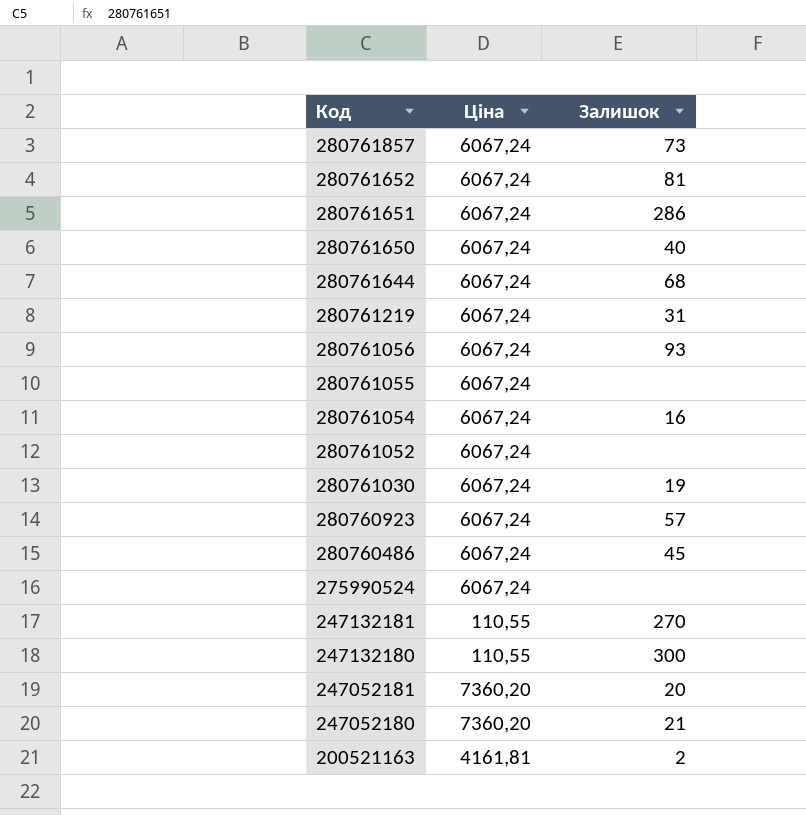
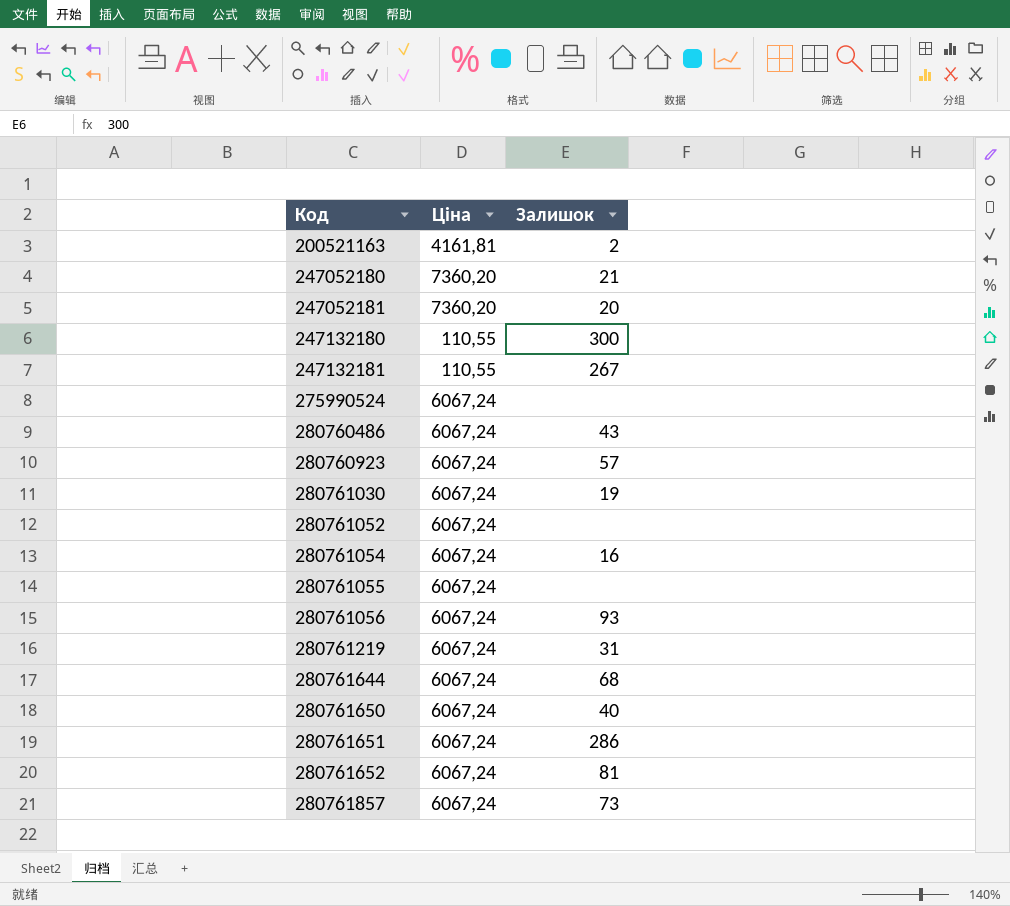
row order: Код descending -> Код ascending
247132181 | Залишок: 270 -> 267
280760486 | Залишок: 45 -> 43

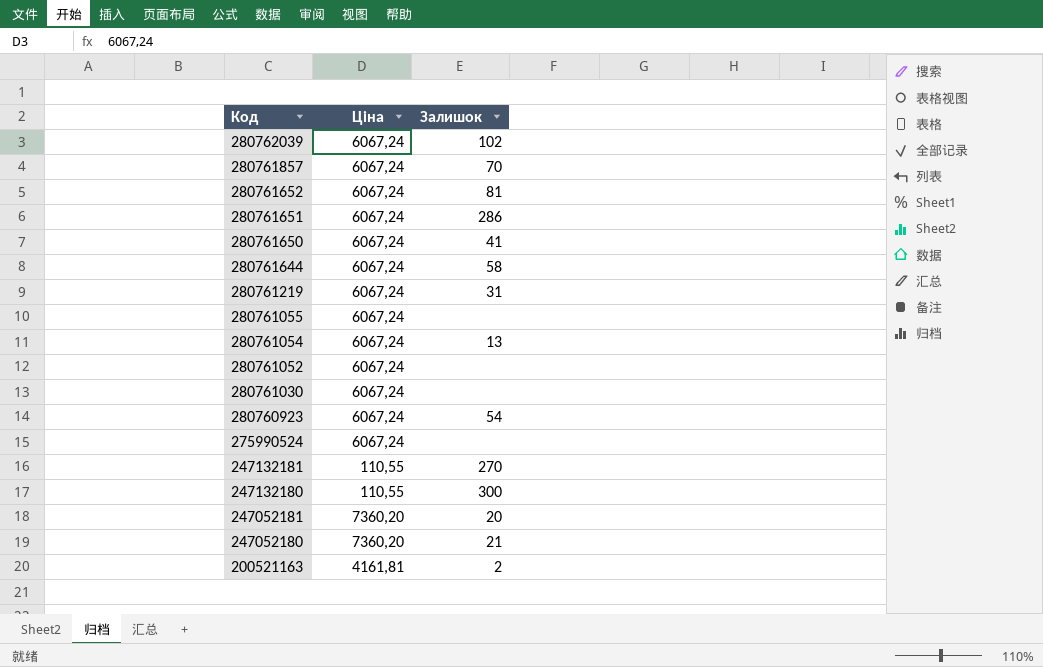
row order: Код ascending -> Код descending
row 280760486: 6067,24 | 43 -> none
row 280761056: 6067,24 | 93 -> none
row 280762039: none -> 6067,24 | 102
280761857 | Залишок: 73 -> 70
280761650 | Залишок: 40 -> 41
280761644 | Залишок: 68 -> 58
280761054 | Залишок: 16 -> 13
280761030 | Залишок: 19 -> none
280760923 | Залишок: 57 -> 54
247132181 | Залишок: 267 -> 270

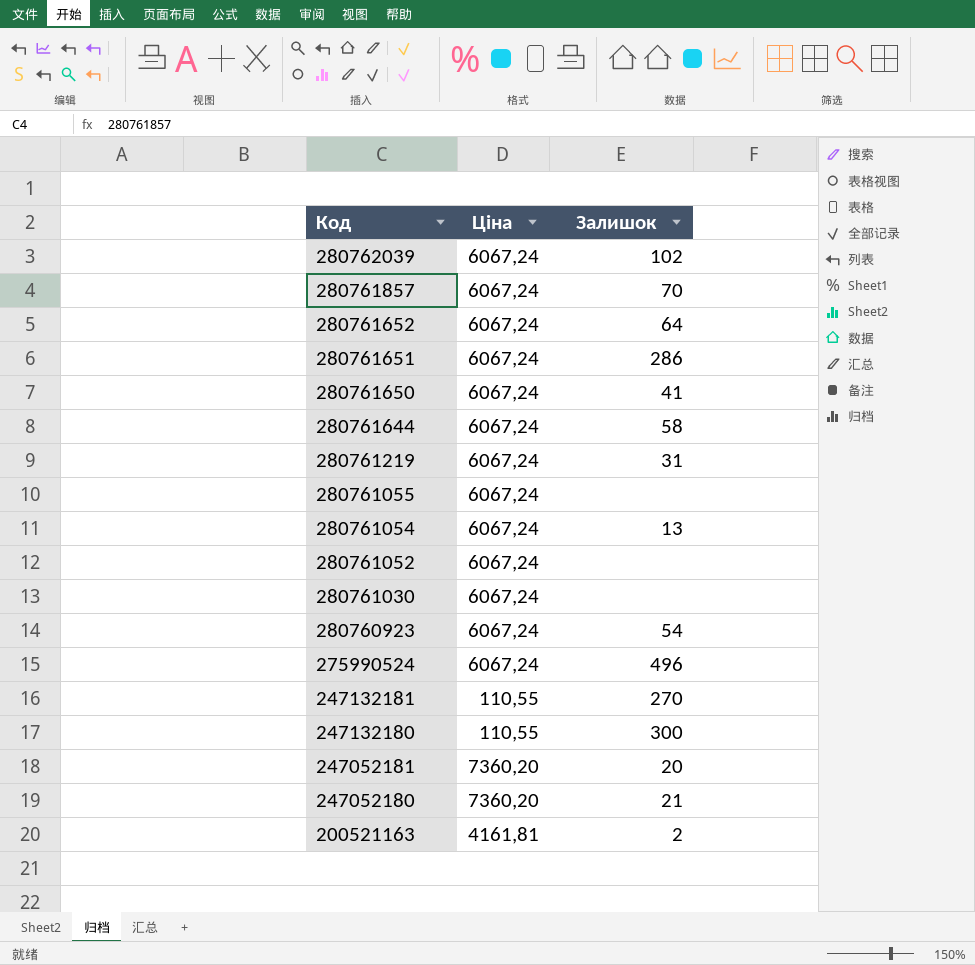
280761652 | Залишок: 81 -> 64
275990524 | Залишок: none -> 496

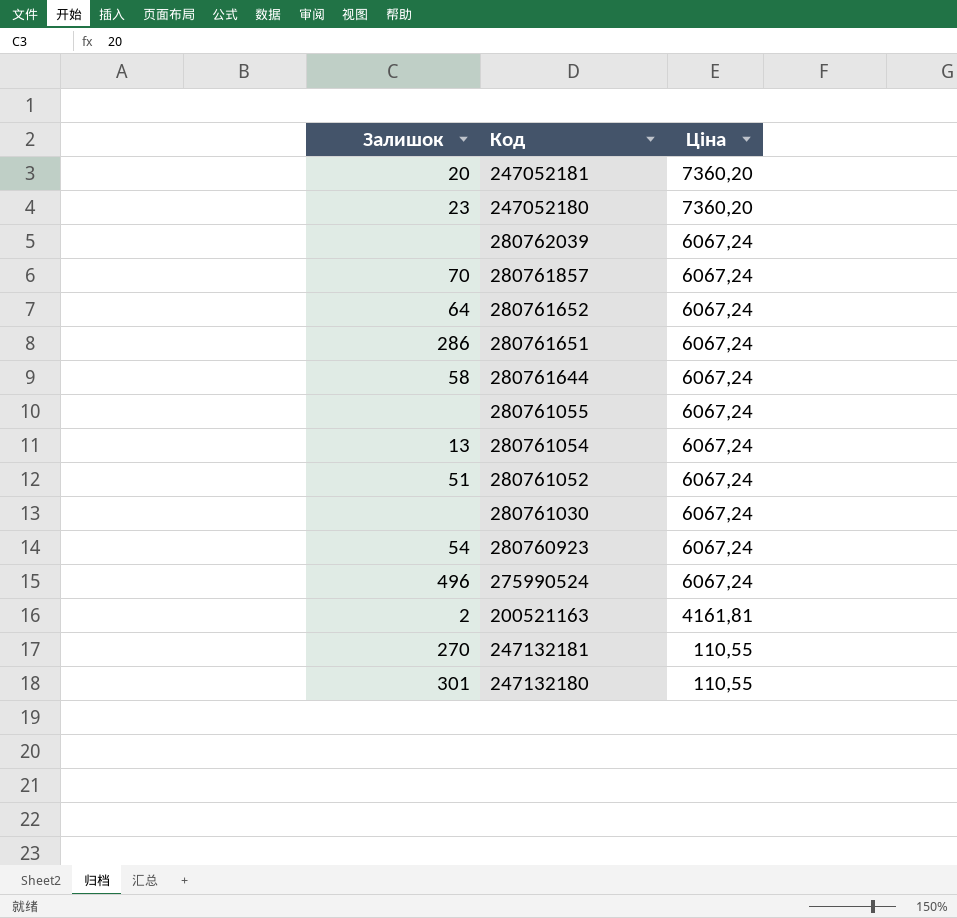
row order: Код descending -> Ціна descending
column Залишок | position: 3 -> 1
row 280761650: 6067,24 | 41 -> none
row 280761219: 6067,24 | 31 -> none
247052180 | Залишок: 21 -> 23
280762039 | Залишок: 102 -> none
280761052 | Залишок: none -> 51
247132180 | Залишок: 300 -> 301

